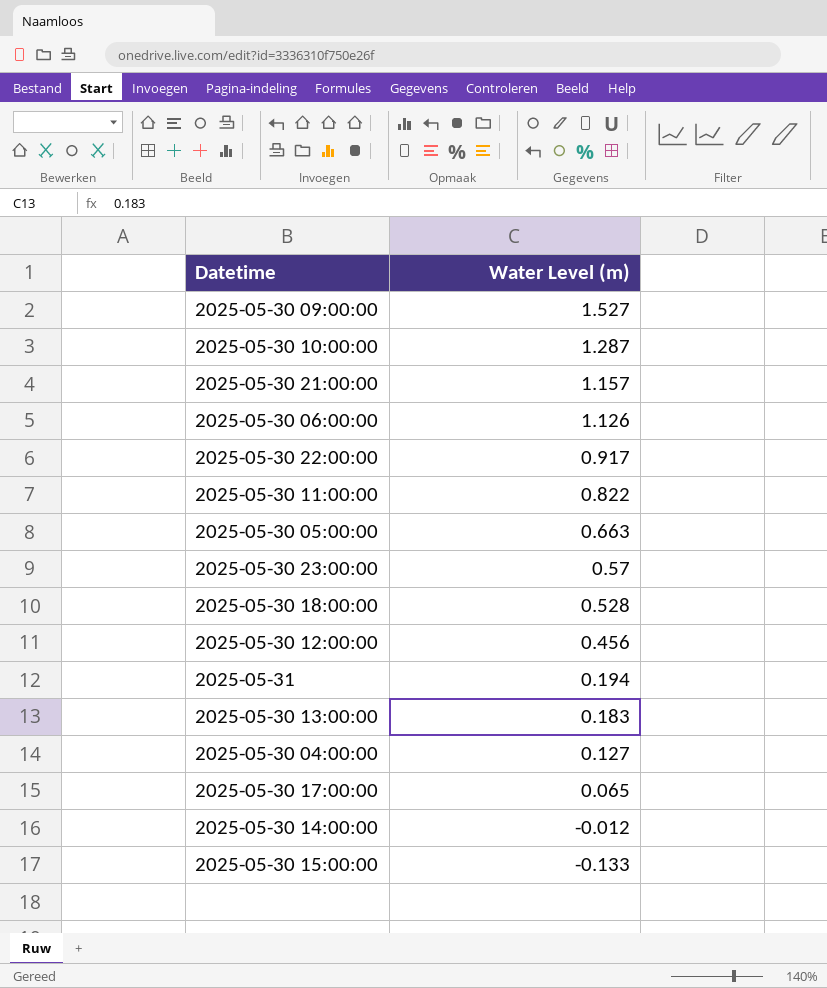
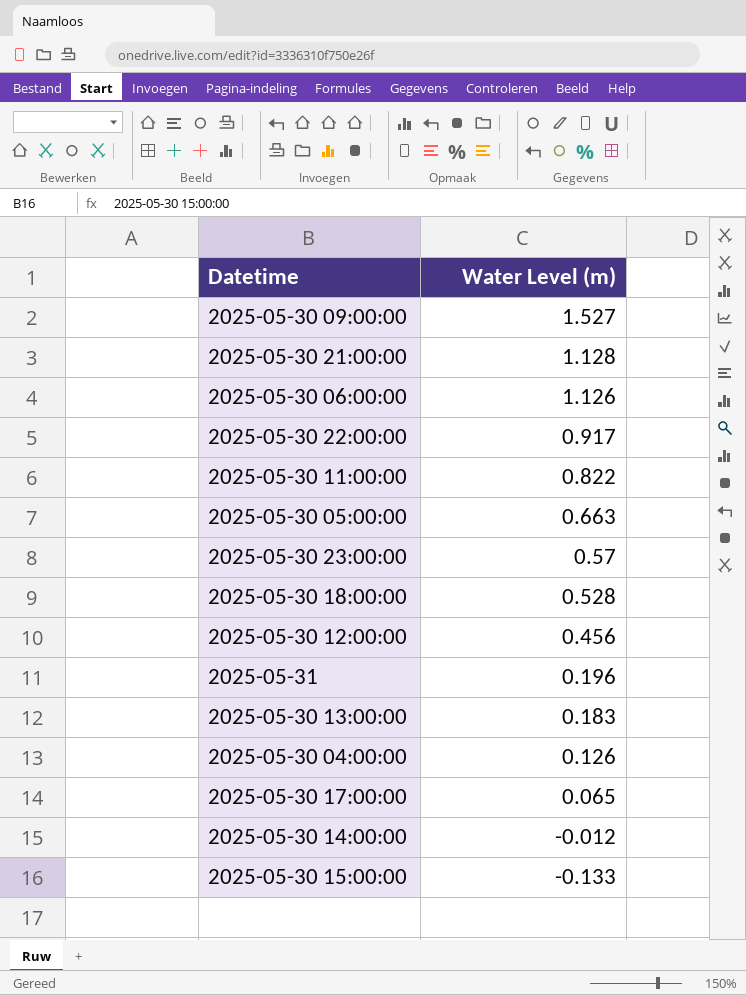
row 2025-05-30 10:00:00: 1.287 -> none
2025-05-30 21:00:00 | Water Level (m): 1.157 -> 1.128
2025-05-31 | Water Level (m): 0.194 -> 0.196
2025-05-30 04:00:00 | Water Level (m): 0.127 -> 0.126

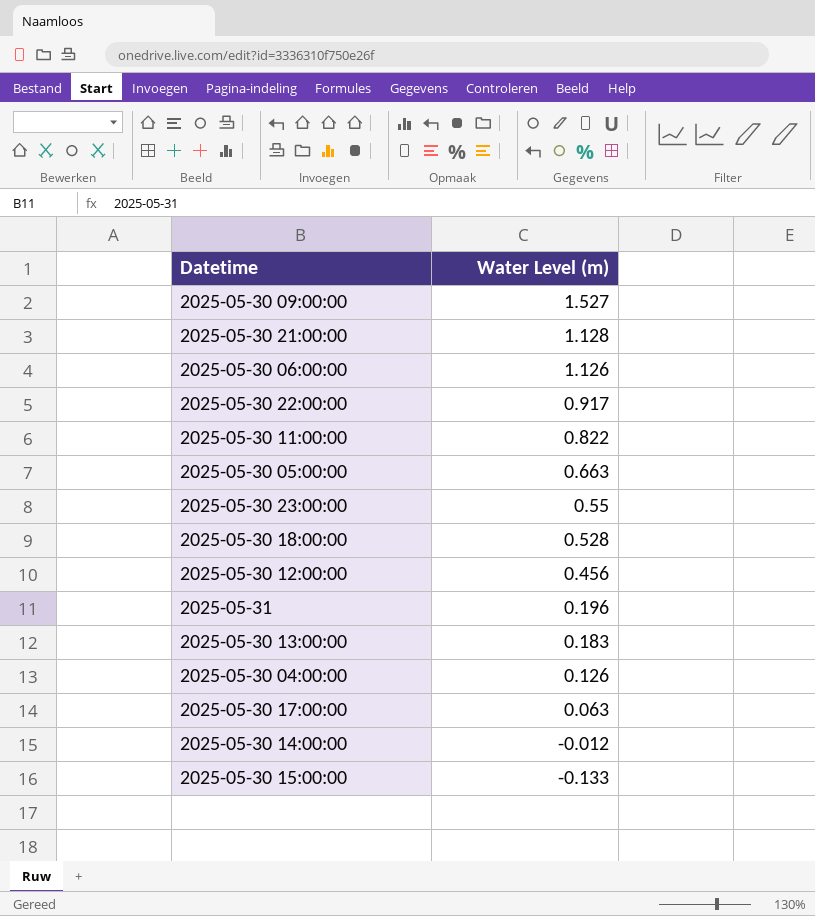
2025-05-30 23:00:00 | Water Level (m): 0.57 -> 0.55
2025-05-30 17:00:00 | Water Level (m): 0.065 -> 0.063

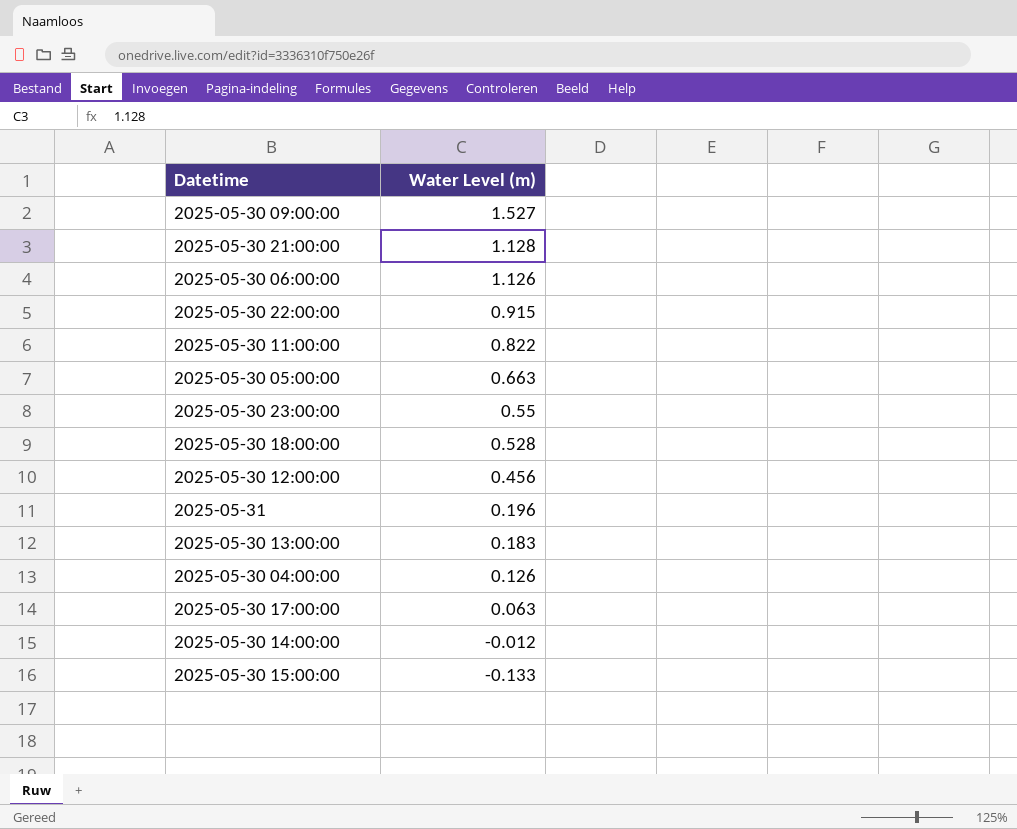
2025-05-30 22:00:00 | Water Level (m): 0.917 -> 0.915

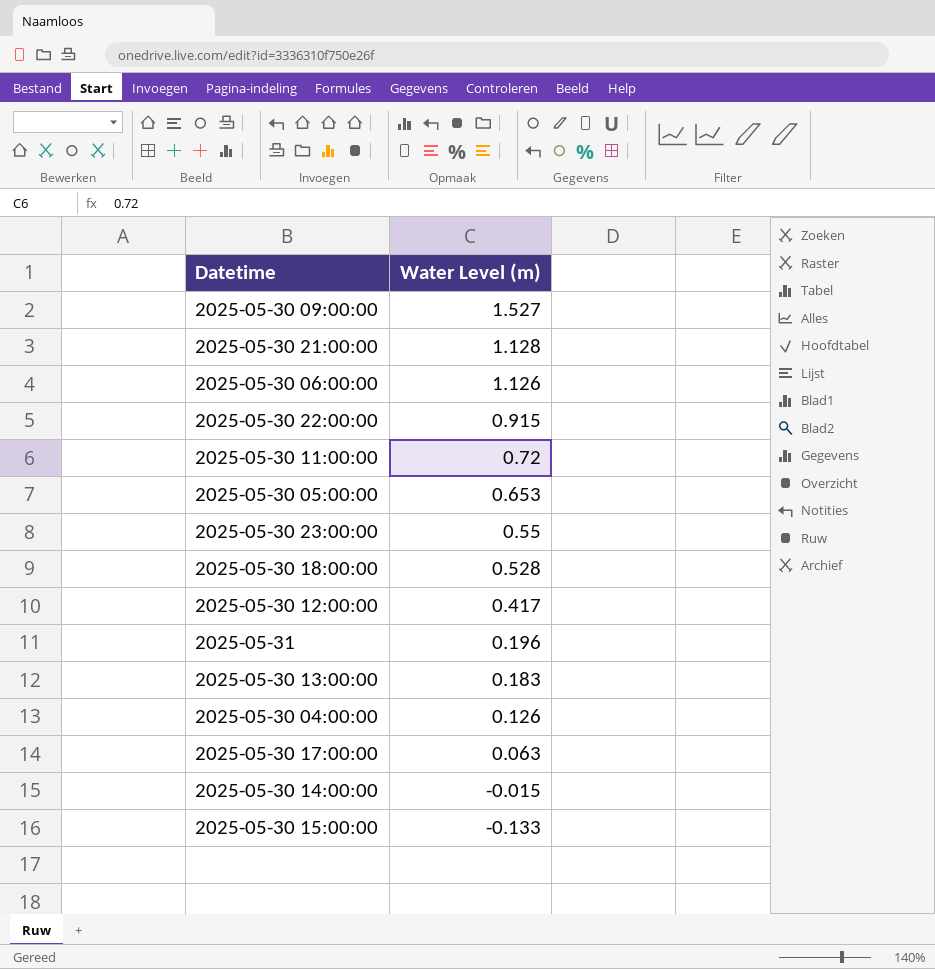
2025-05-30 11:00:00 | Water Level (m): 0.822 -> 0.72
2025-05-30 05:00:00 | Water Level (m): 0.663 -> 0.653
2025-05-30 12:00:00 | Water Level (m): 0.456 -> 0.417
2025-05-30 14:00:00 | Water Level (m): -0.012 -> -0.015

